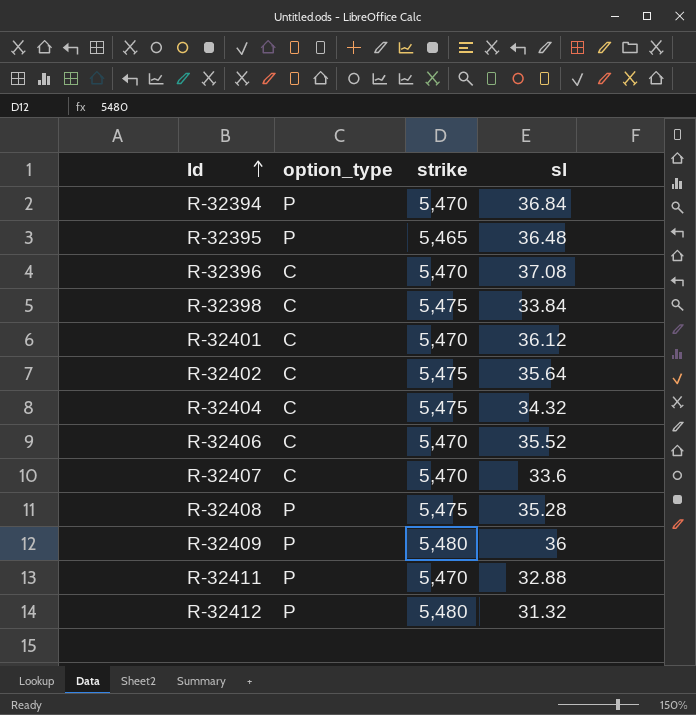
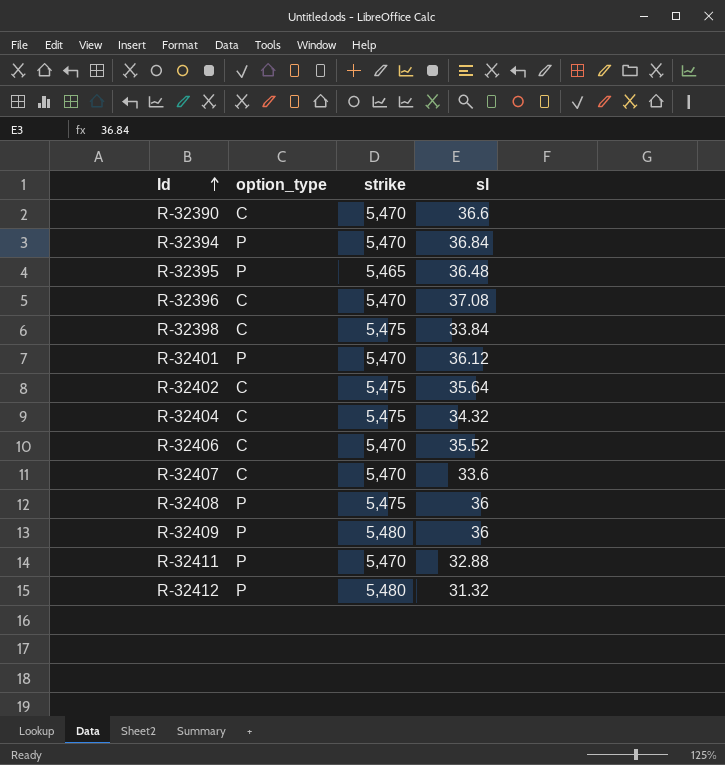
row R-32390: none -> C | 5,470 | 36.6
R-32401 | option_type: C -> P
R-32408 | sl: 35.28 -> 36

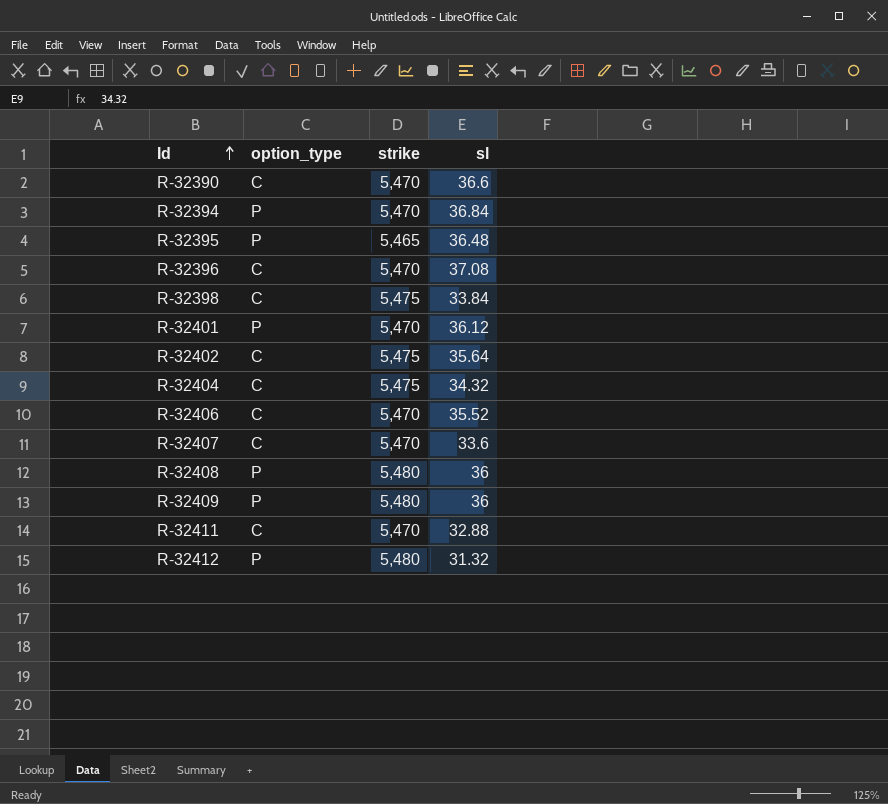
R-32408 | strike: 5,475 -> 5,480
R-32411 | option_type: P -> C

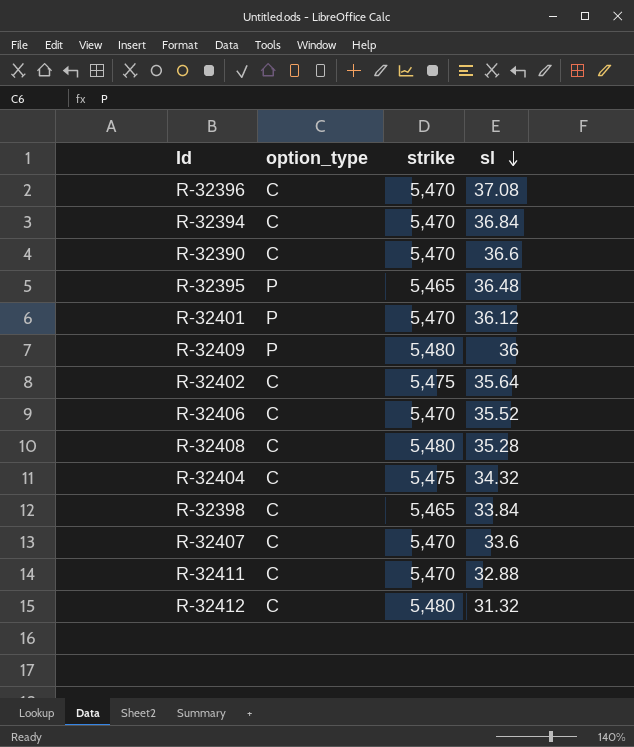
row order: Id ascending -> sl descending
R-32394 | option_type: P -> C
R-32408 | option_type: P -> C
R-32408 | sl: 36 -> 35.28
R-32398 | strike: 5,475 -> 5,465
R-32412 | option_type: P -> C

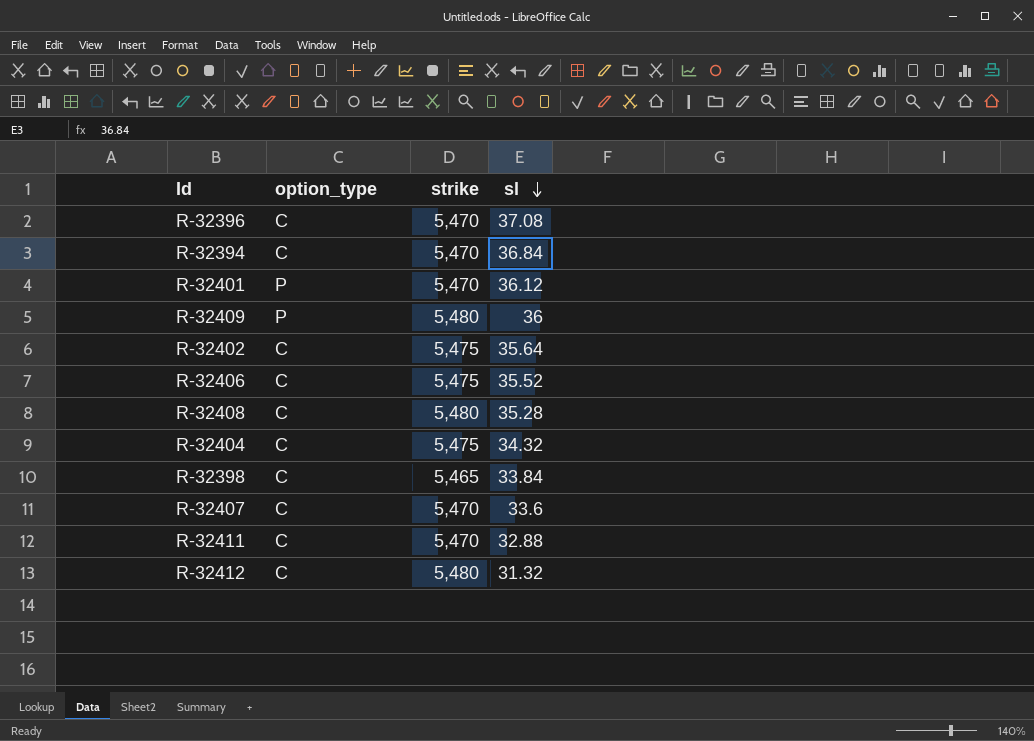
row R-32390: C | 5,470 | 36.6 -> none
row R-32395: P | 5,465 | 36.48 -> none
R-32406 | strike: 5,470 -> 5,475

